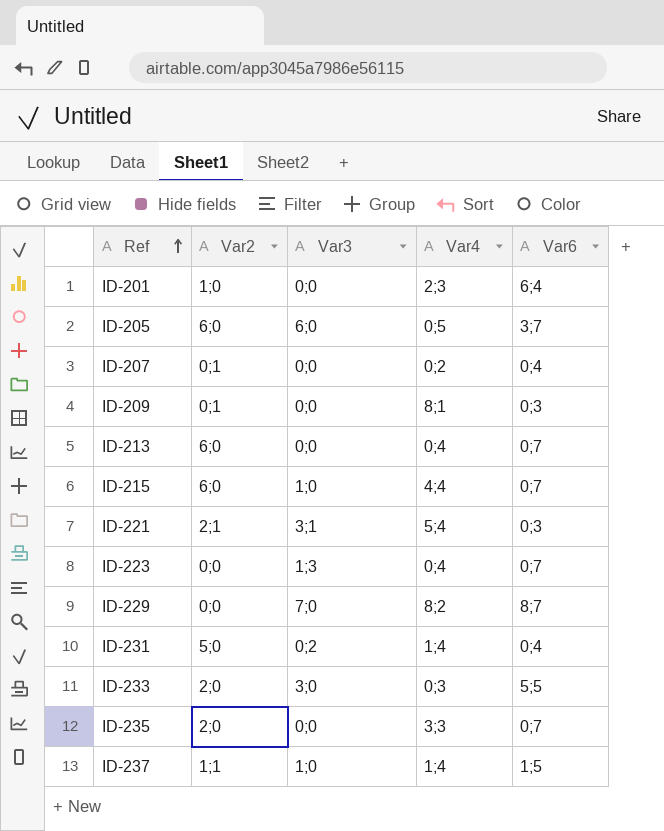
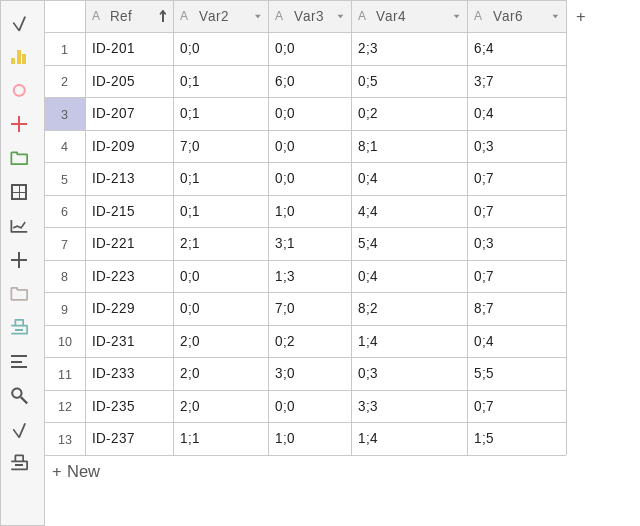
ID-201 | Var2: 1;0 -> 0;0
ID-205 | Var2: 6;0 -> 0;1
ID-209 | Var2: 0;1 -> 7;0
ID-213 | Var2: 6;0 -> 0;1
ID-215 | Var2: 6;0 -> 0;1
ID-231 | Var2: 5;0 -> 2;0

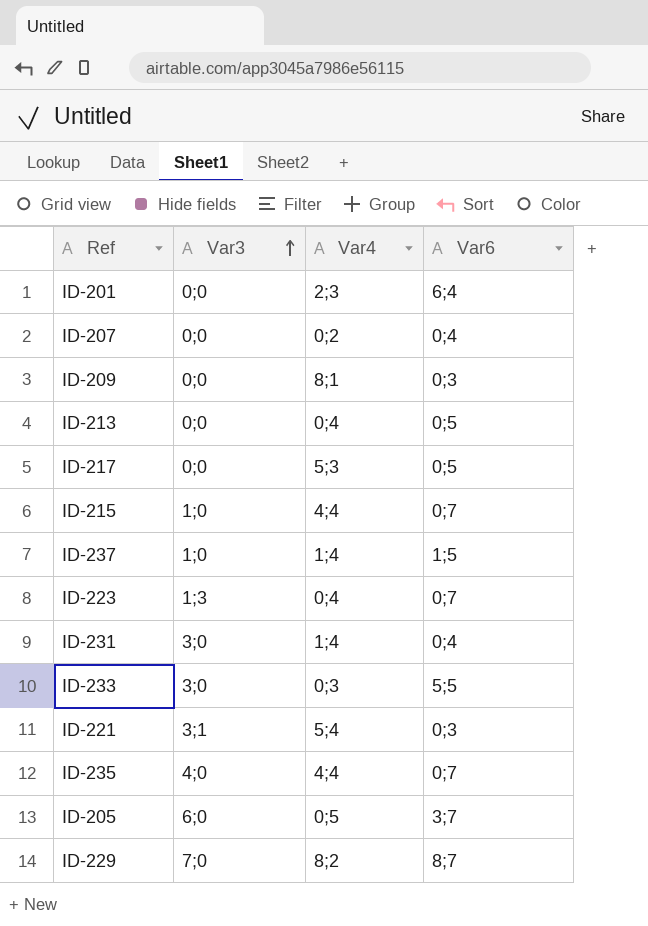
row order: Ref ascending -> Var3 ascending
column Var2 | position: 2 -> none
ID-213 | Var6: 0;7 -> 0;5
row ID-217: none -> 0;0 | 5;3 | 0;5
ID-231 | Var3: 0;2 -> 3;0
ID-235 | Var3: 0;0 -> 4;0
ID-235 | Var4: 3;3 -> 4;4

